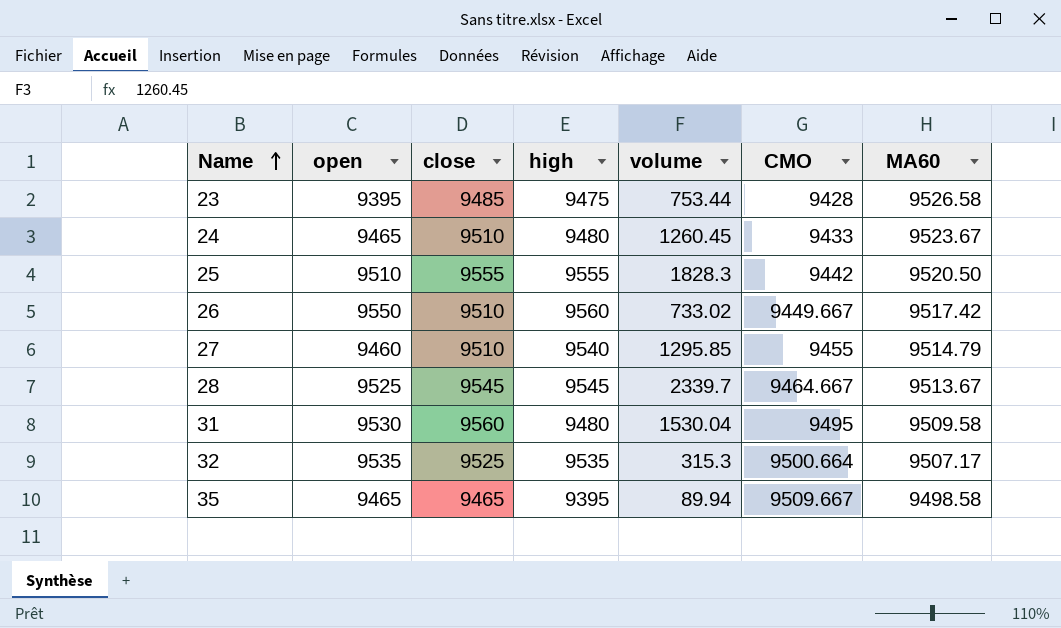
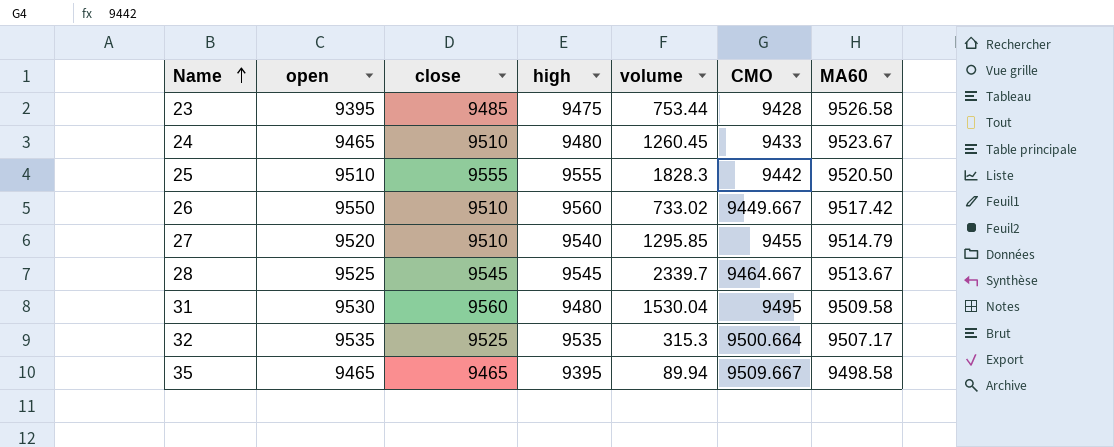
27 | open: 9460 -> 9520

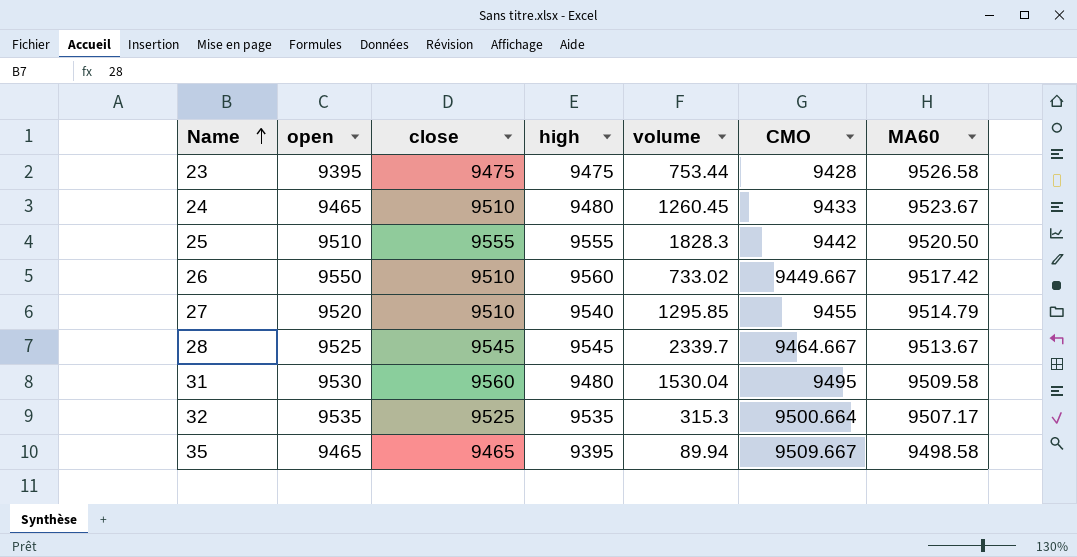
23 | close: 9485 -> 9475

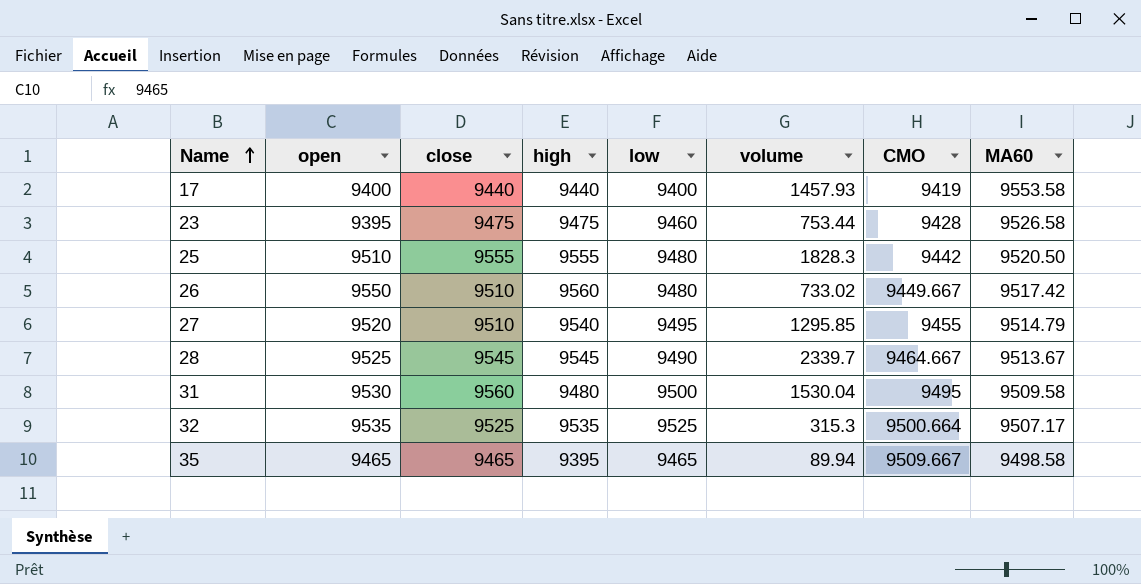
column low | position: none -> 5
row 24: 9465 | 9510 | 9480 | 1260.45 | 9433 | 9523.67 -> none
row 17: none -> 9400 | 9440 | 9440 | 9400 | 1457.93 | 9419 | 9553.58

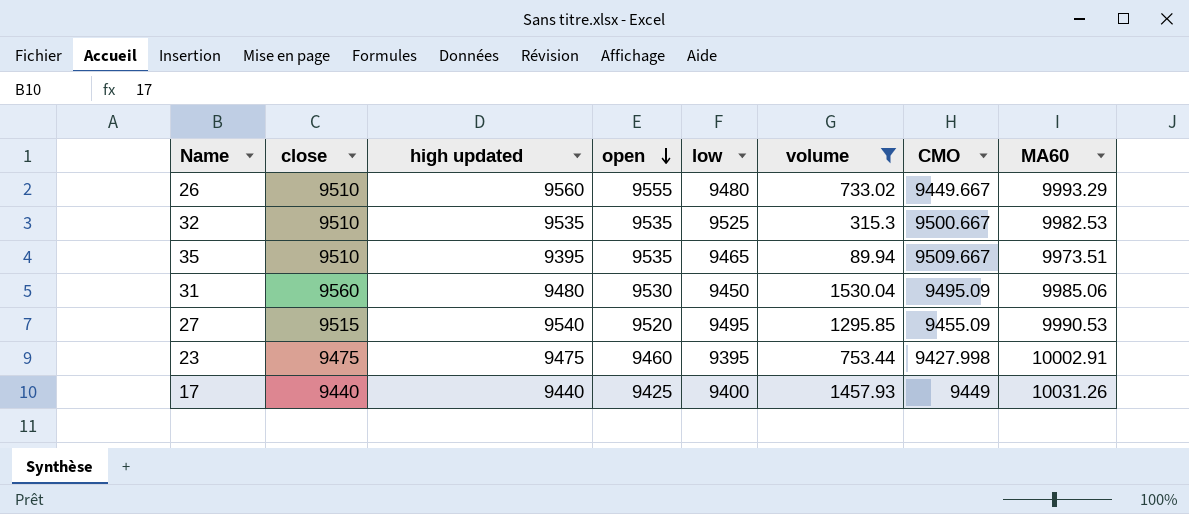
filter: none -> volume <= 1530.04
row order: Name ascending -> open descending
column name: high -> high updated
column open | position: 2 -> 4
26 | open: 9550 -> 9555
26 | MA60: 9517.42 -> 9993.29
32 | close: 9525 -> 9510
32 | CMO: 9500.664 -> 9500.667
32 | MA60: 9507.17 -> 9982.53
35 | close: 9465 -> 9510
35 | open: 9465 -> 9535
35 | MA60: 9498.58 -> 9973.51
31 | low: 9500 -> 9450
31 | CMO: 9495 -> 9495.09
31 | MA60: 9509.58 -> 9985.06
27 | close: 9510 -> 9515
27 | CMO: 9455 -> 9455.09
27 | MA60: 9514.79 -> 9990.53
23 | open: 9395 -> 9460
23 | low: 9460 -> 9395
23 | CMO: 9428 -> 9427.998
23 | MA60: 9526.58 -> 10002.91
17 | open: 9400 -> 9425
17 | CMO: 9419 -> 9449
17 | MA60: 9553.58 -> 10031.26

